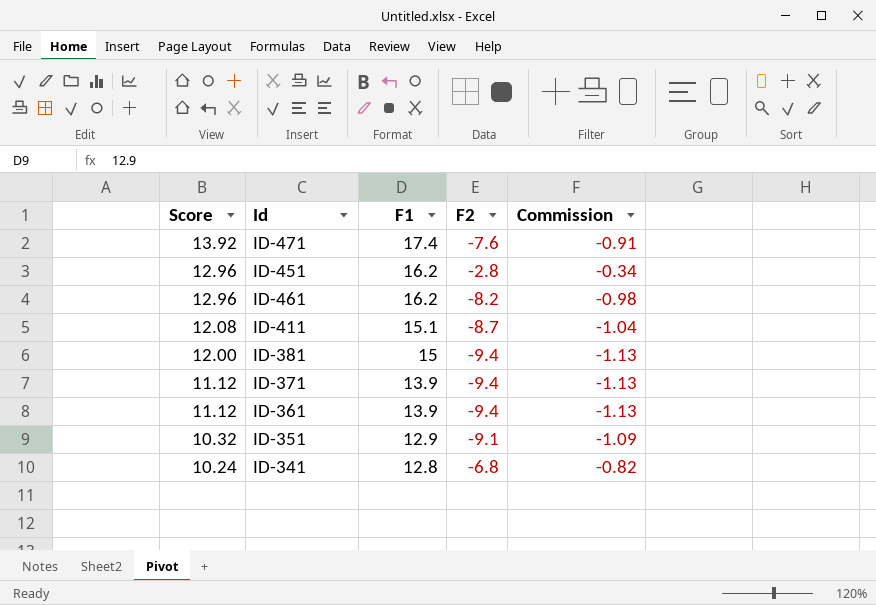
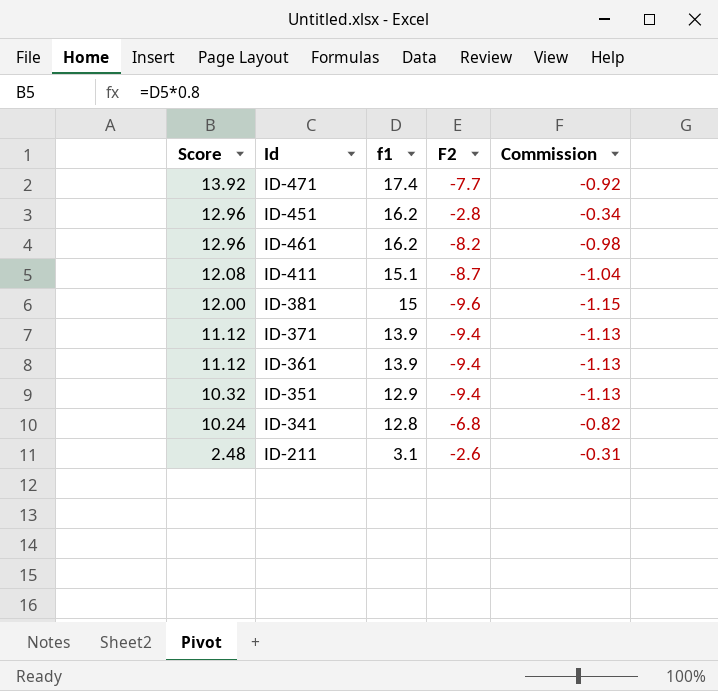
column name: F1 -> f1
ID-471 | F2: -7.6 -> -7.7
ID-471 | Commission: -0.91 -> -0.92
ID-381 | F2: -9.4 -> -9.6
ID-381 | Commission: -1.13 -> -1.15
ID-351 | F2: -9.1 -> -9.4
ID-351 | Commission: -1.09 -> -1.13
row ID-211: none -> 2.48 | 3.1 | -2.6 | -0.31

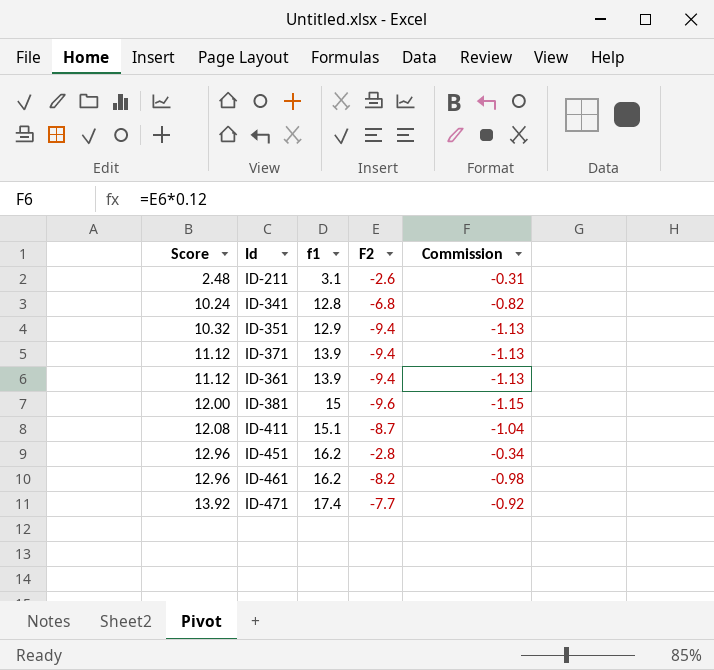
row order: Score descending -> Score ascending

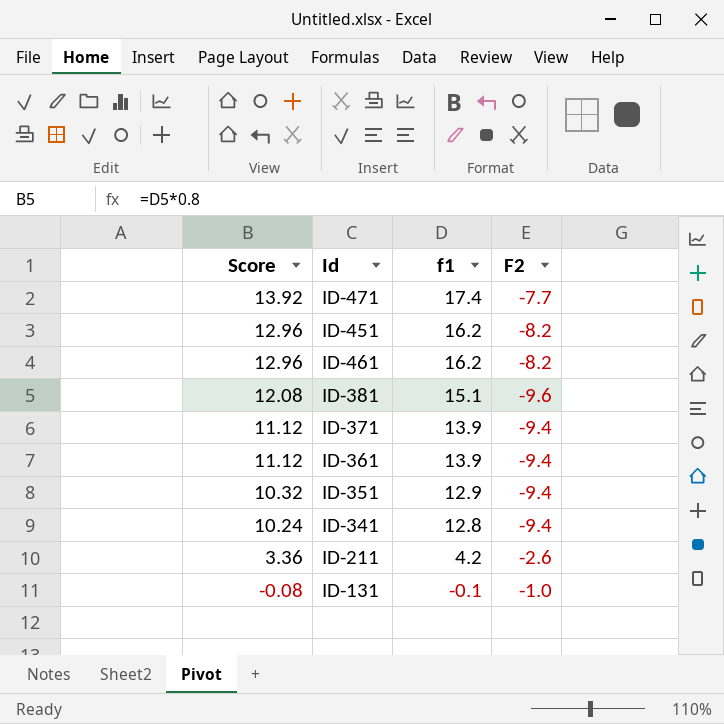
row order: Score ascending -> Score descending
column Commission | formula: [F2] * 0.12 -> none
row ID-411: 12.08 | 15.1 | -8.7 | -1.04 -> none
ID-451 | F2: -2.8 -> -8.2
ID-381 | Score: 12.00 -> 12.08
ID-381 | f1: 15 -> 15.1
ID-341 | F2: -6.8 -> -9.4
ID-211 | Score: 2.48 -> 3.36
ID-211 | f1: 3.1 -> 4.2
row ID-131: none -> -0.08 | -0.1 | -1.0

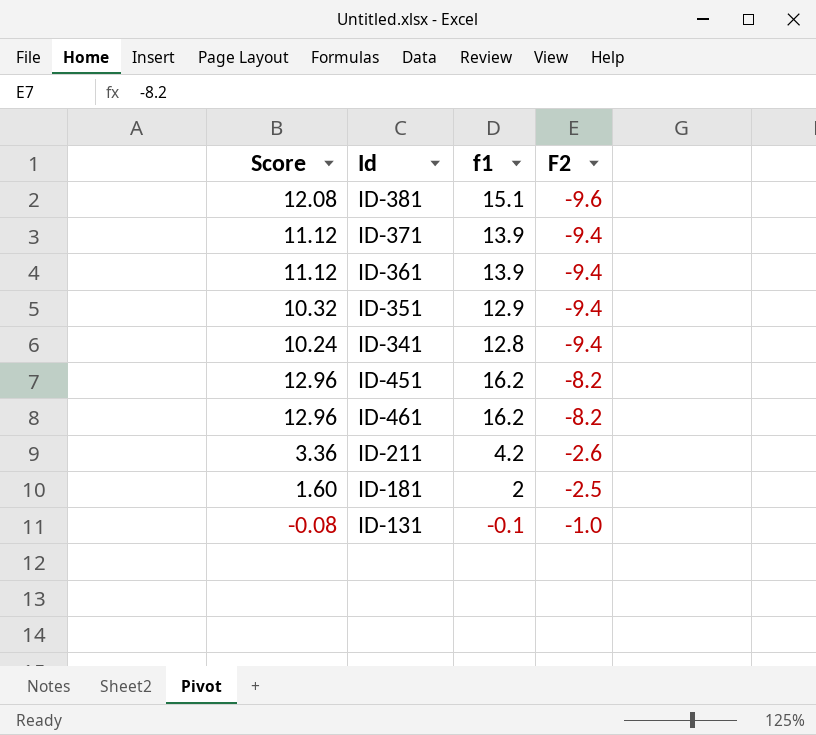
row order: Score descending -> F2 ascending
row ID-471: 13.92 | 17.4 | -7.7 -> none
row ID-181: none -> 1.60 | 2 | -2.5

